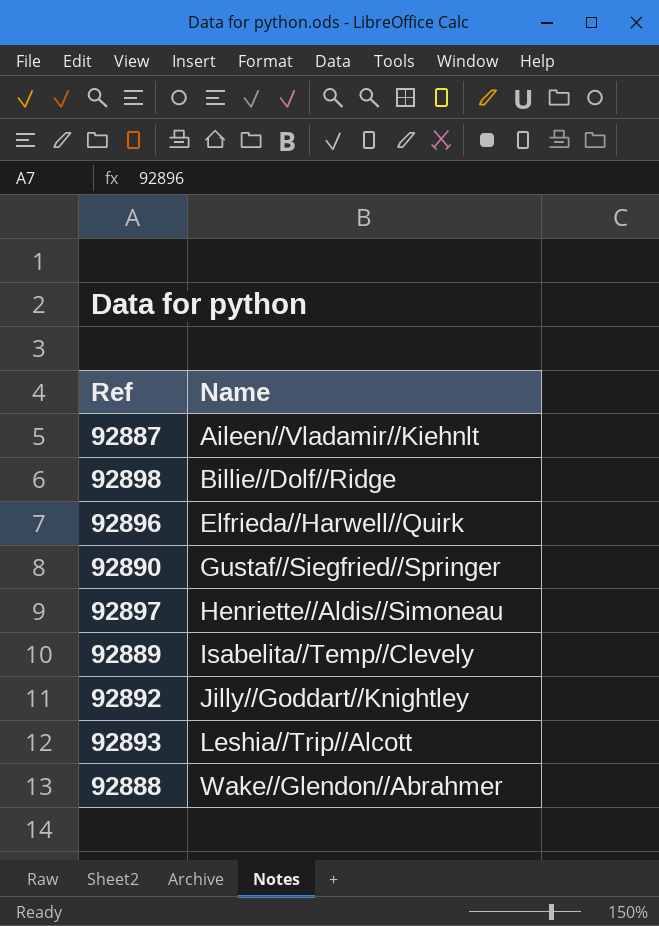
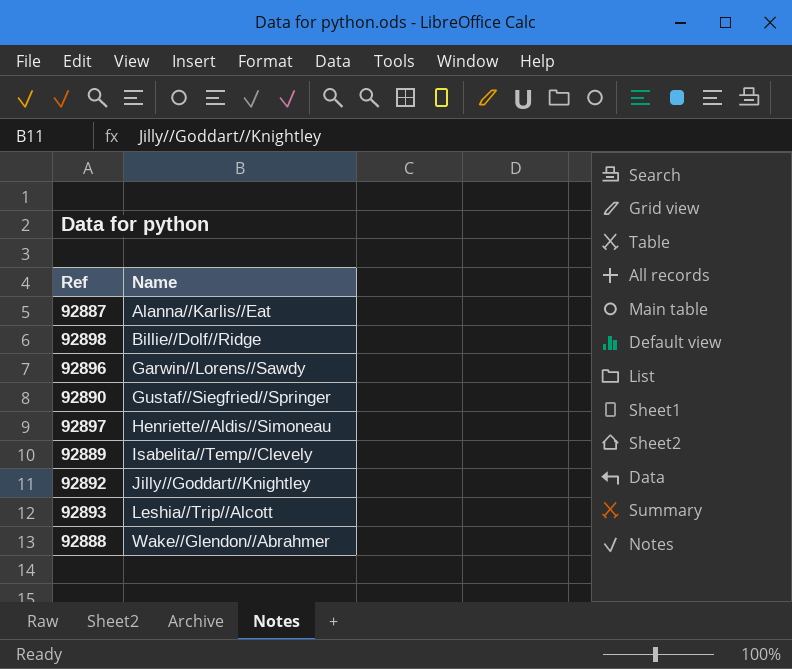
92887 | Name: Aileen//Vladamir//Kiehnlt -> Alanna//Karlis//Eat
92896 | Name: Elfrieda//Harwell//Quirk -> Garwin//Lorens//Sawdy

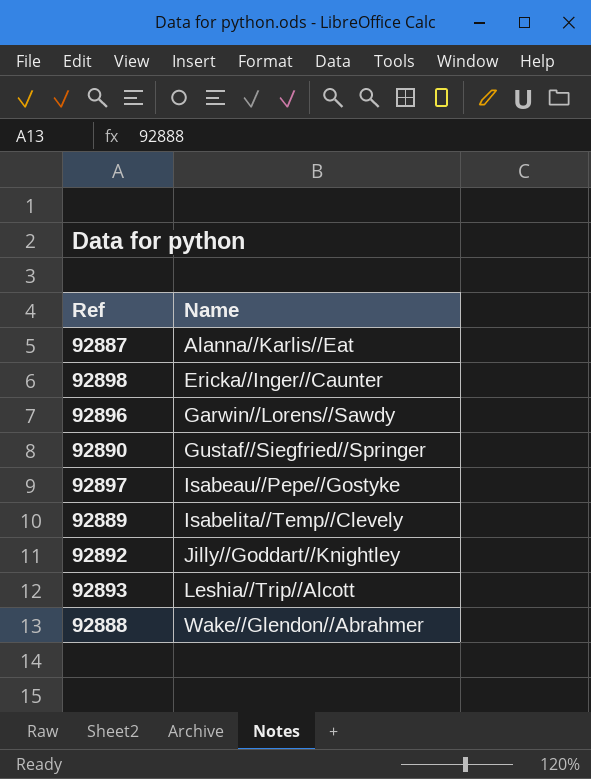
92898 | Name: Billie//Dolf//Ridge -> Ericka//Inger//Caunter
92897 | Name: Henriette//Aldis//Simoneau -> Isabeau//Pepe//Gostyke

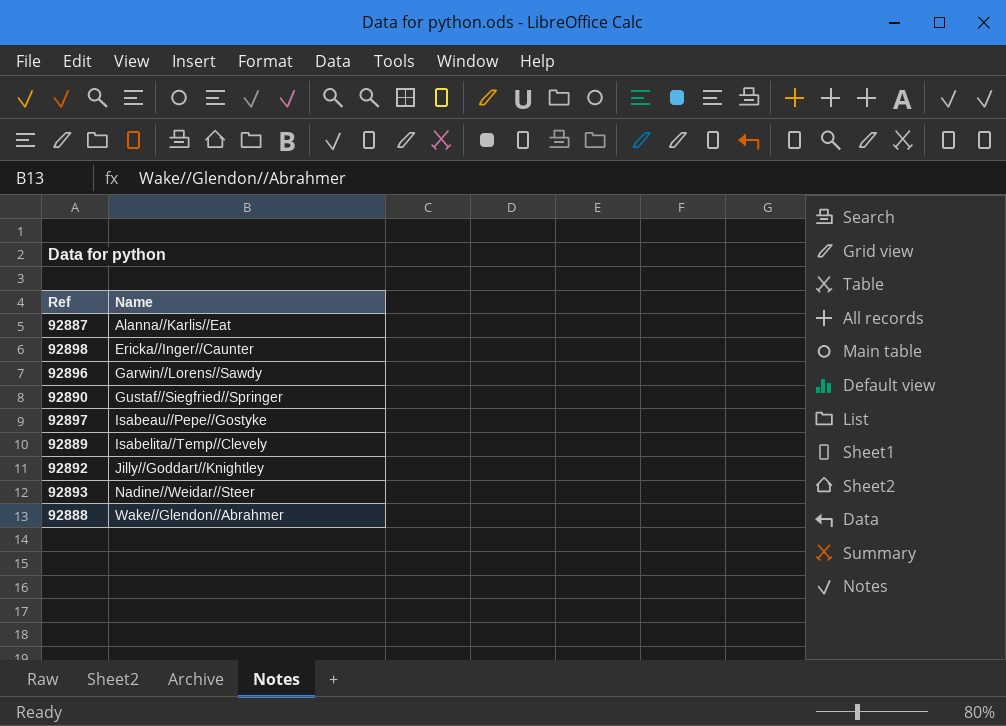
92893 | Name: Leshia//Trip//Alcott -> Nadine//Weidar//Steer

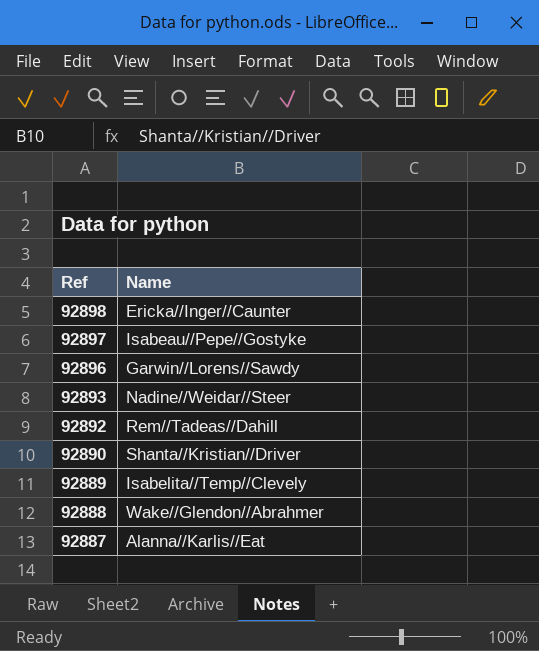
row order: Name ascending -> Ref descending
92892 | Name: Jilly//Goddart//Knightley -> Rem//Tadeas//Dahill
92890 | Name: Gustaf//Siegfried//Springer -> Shanta//Kristian//Driver

